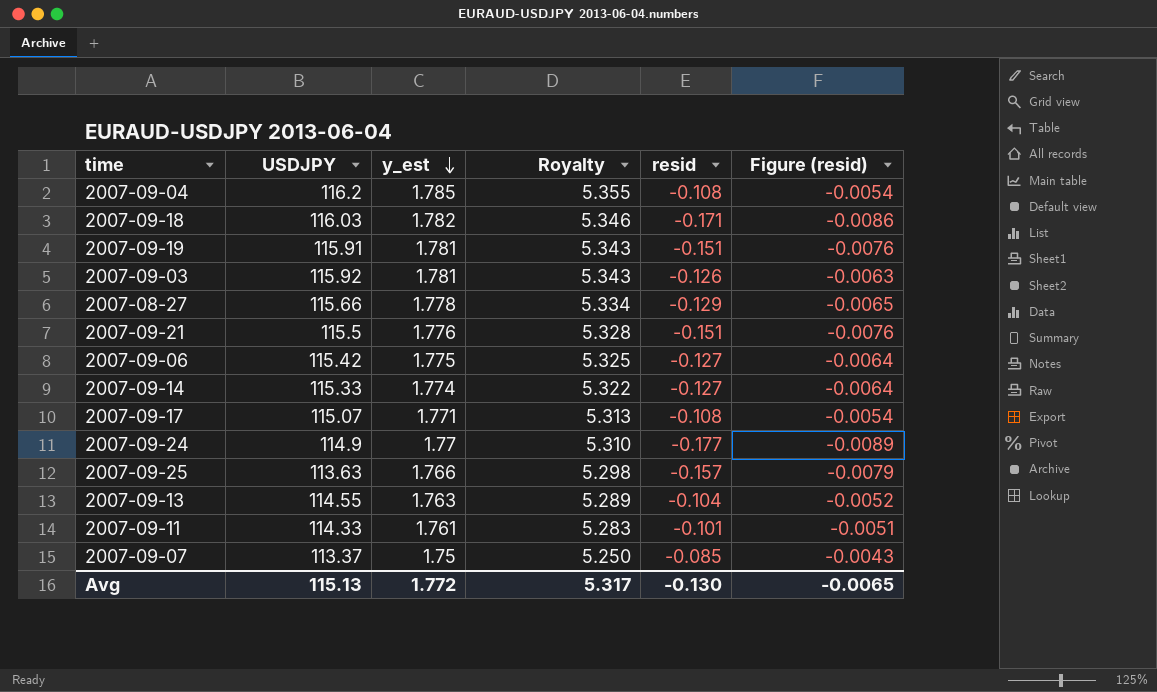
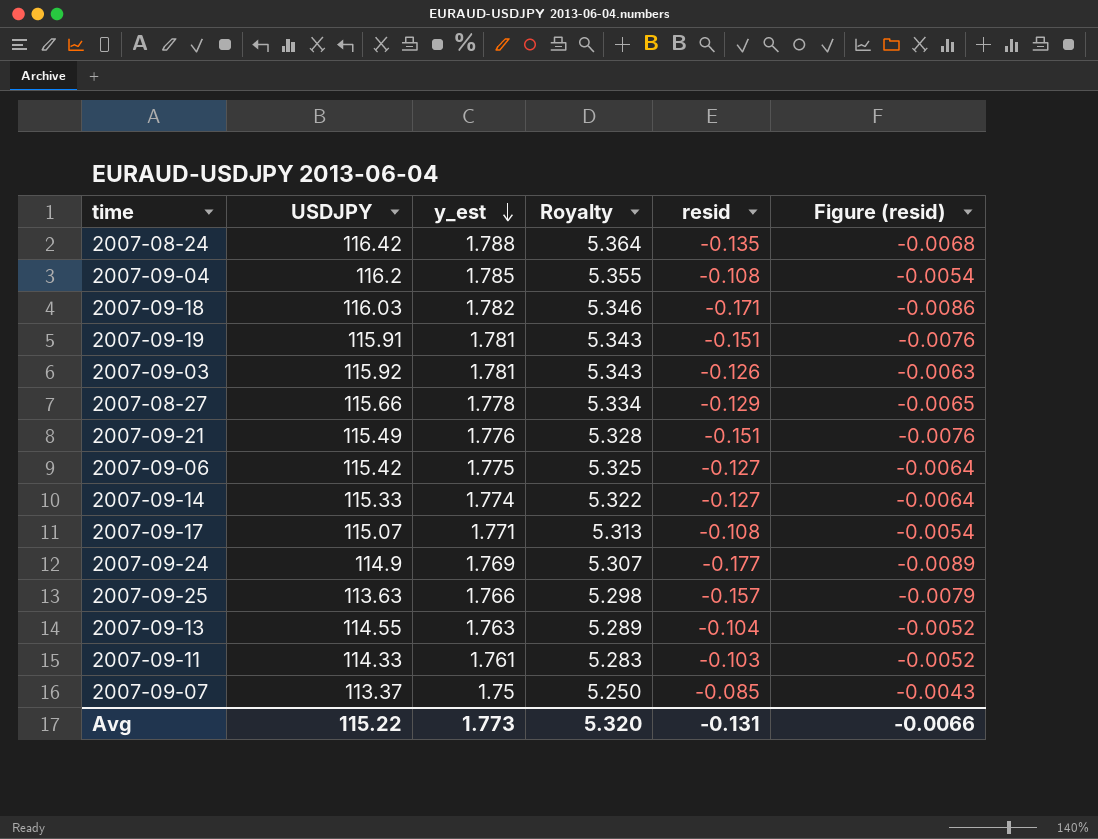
row 2007-08-24: none -> 116.42 | 1.788 | 5.364 | -0.135 | -0.0068
2007-09-21 | USDJPY: 115.5 -> 115.49
2007-09-24 | y_est: 1.77 -> 1.769
2007-09-24 | Royalty: 5.310 -> 5.307
2007-09-11 | resid: -0.101 -> -0.103
2007-09-11 | Figure (resid): -0.0051 -> -0.0052
Avg | USDJPY: 115.13 -> 115.22
Avg | y_est: 1.772 -> 1.773
Avg | Royalty: 5.317 -> 5.320
Avg | resid: -0.130 -> -0.131
Avg | Figure (resid): -0.0065 -> -0.0066

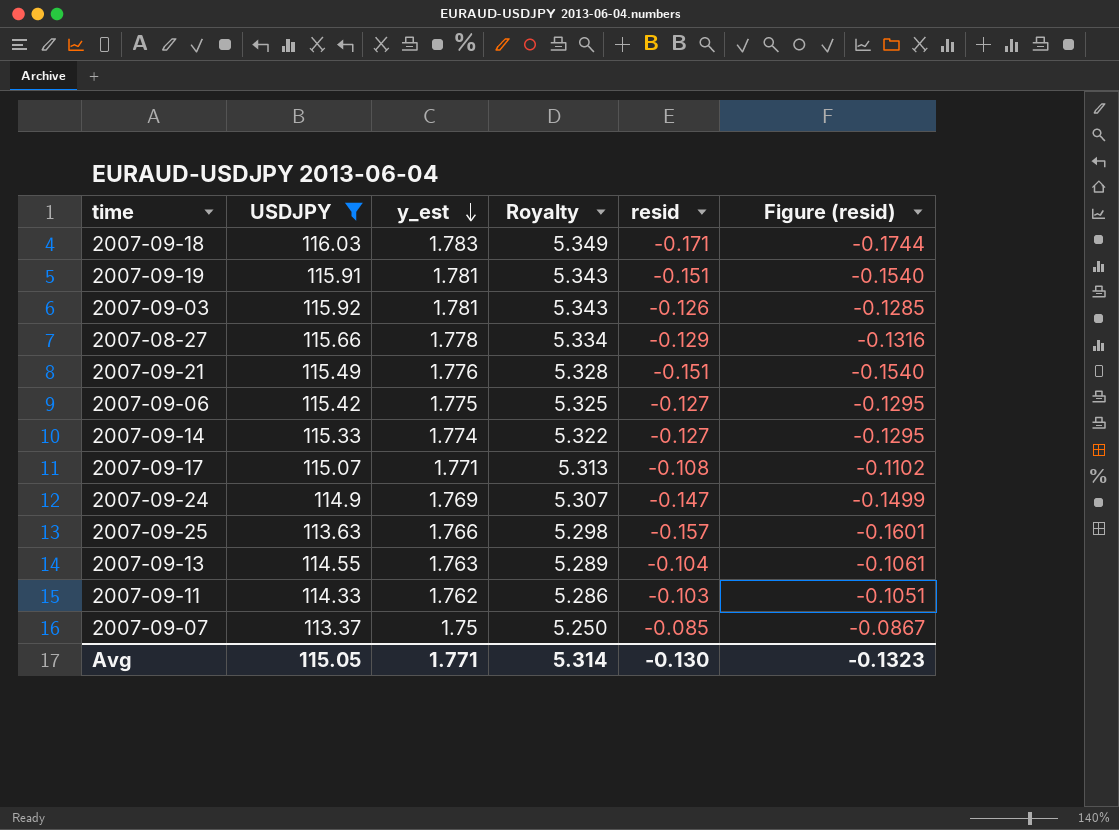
filter: none -> USDJPY <= 116.03
column Figure (resid) | formula: [resid] * 0.05 -> [resid] * 1.02
2007-09-18 | y_est: 1.782 -> 1.783
2007-09-18 | Royalty: 5.346 -> 5.349
2007-09-24 | resid: -0.177 -> -0.147
2007-09-11 | y_est: 1.761 -> 1.762
2007-09-11 | Royalty: 5.283 -> 5.286
Avg | USDJPY: 115.22 -> 115.05
Avg | y_est: 1.773 -> 1.771
Avg | Royalty: 5.320 -> 5.314
Avg | resid: -0.131 -> -0.130
Avg | Figure (resid): -0.0066 -> -0.1323

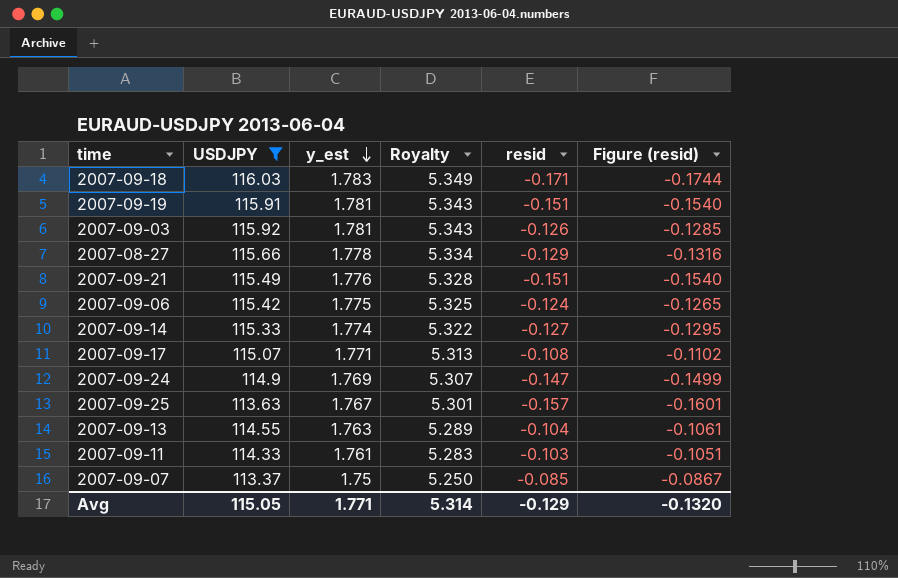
2007-09-06 | resid: -0.127 -> -0.124
2007-09-06 | Figure (resid): -0.1295 -> -0.1265
2007-09-25 | y_est: 1.766 -> 1.767
2007-09-25 | Royalty: 5.298 -> 5.301
2007-09-11 | y_est: 1.762 -> 1.761
2007-09-11 | Royalty: 5.286 -> 5.283
Avg | resid: -0.130 -> -0.129
Avg | Figure (resid): -0.1323 -> -0.1320

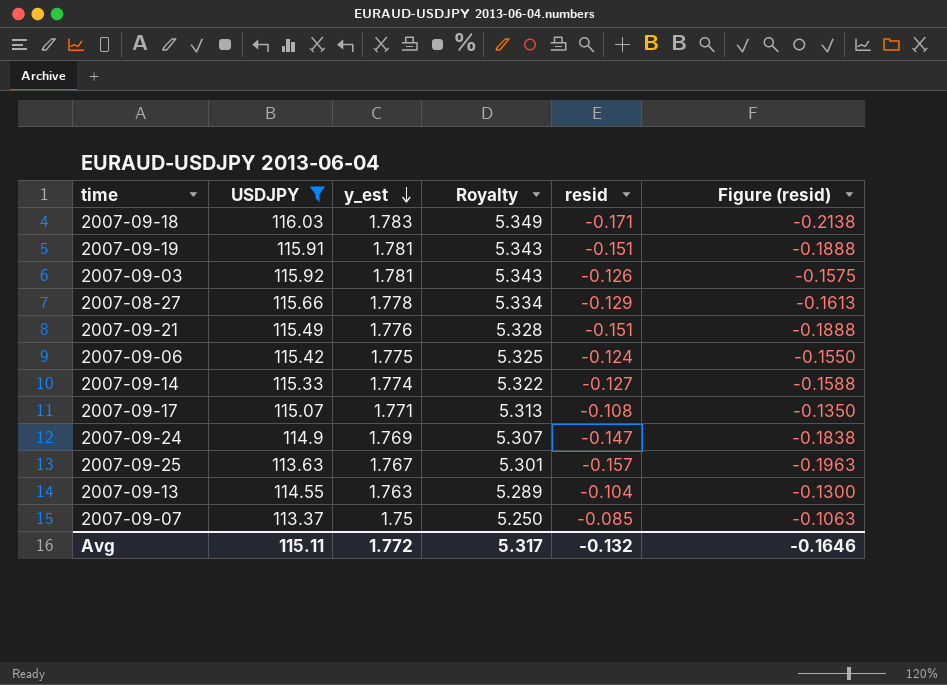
column Figure (resid) | formula: [resid] * 1.02 -> [resid] * 1.25
row 2007-09-11: 114.33 | 1.761 | 5.283 | -0.103 | -0.1051 -> none
Avg | USDJPY: 115.05 -> 115.11
Avg | y_est: 1.771 -> 1.772
Avg | Royalty: 5.314 -> 5.317
Avg | resid: -0.129 -> -0.132
Avg | Figure (resid): -0.1320 -> -0.1646

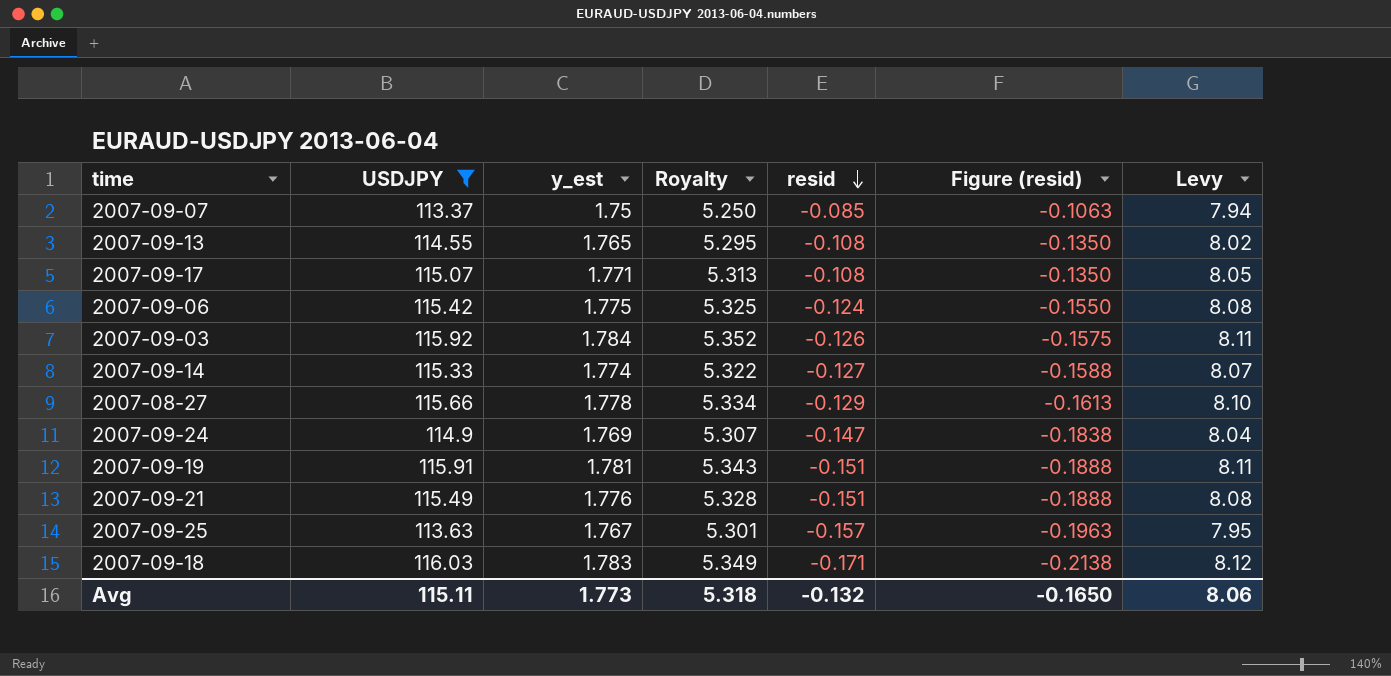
row order: y_est descending -> resid descending
column Levy | formula: none -> [USDJPY] * 0.07
2007-09-13 | y_est: 1.763 -> 1.765
2007-09-13 | Royalty: 5.289 -> 5.295
2007-09-13 | resid: -0.104 -> -0.108
2007-09-13 | Figure (resid): -0.1300 -> -0.1350
2007-09-03 | y_est: 1.781 -> 1.784
2007-09-03 | Royalty: 5.343 -> 5.352
Avg | y_est: 1.772 -> 1.773
Avg | Royalty: 5.317 -> 5.318
Avg | Figure (resid): -0.1646 -> -0.1650

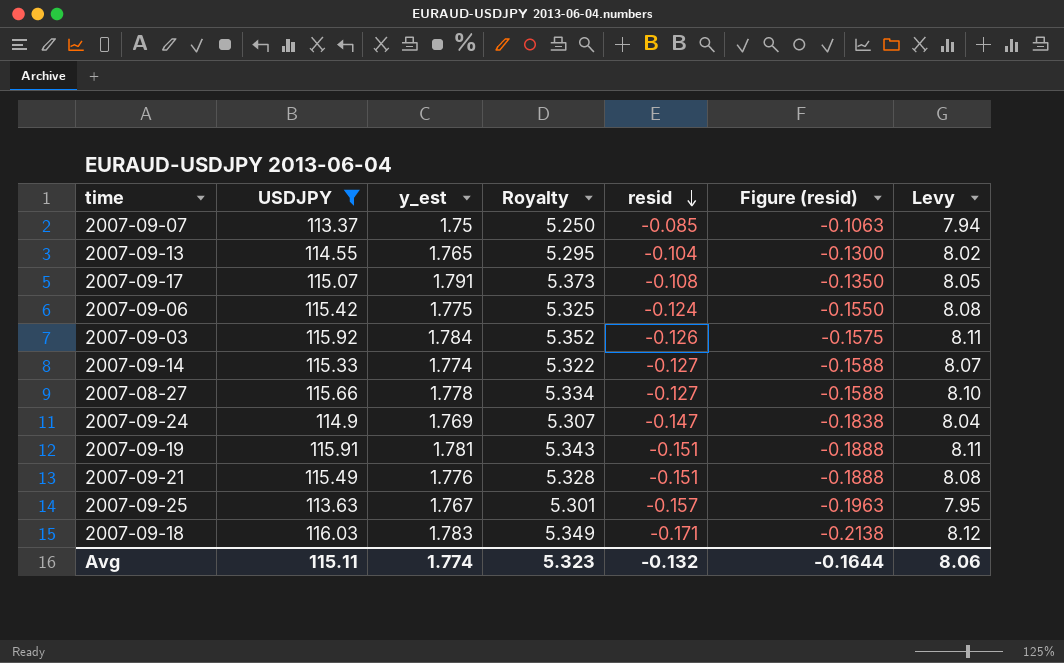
2007-09-13 | resid: -0.108 -> -0.104
2007-09-13 | Figure (resid): -0.1350 -> -0.1300
2007-09-17 | y_est: 1.771 -> 1.791
2007-09-17 | Royalty: 5.313 -> 5.373
2007-08-27 | resid: -0.129 -> -0.127
2007-08-27 | Figure (resid): -0.1613 -> -0.1588
Avg | y_est: 1.773 -> 1.774
Avg | Royalty: 5.318 -> 5.323
Avg | Figure (resid): -0.1650 -> -0.1644

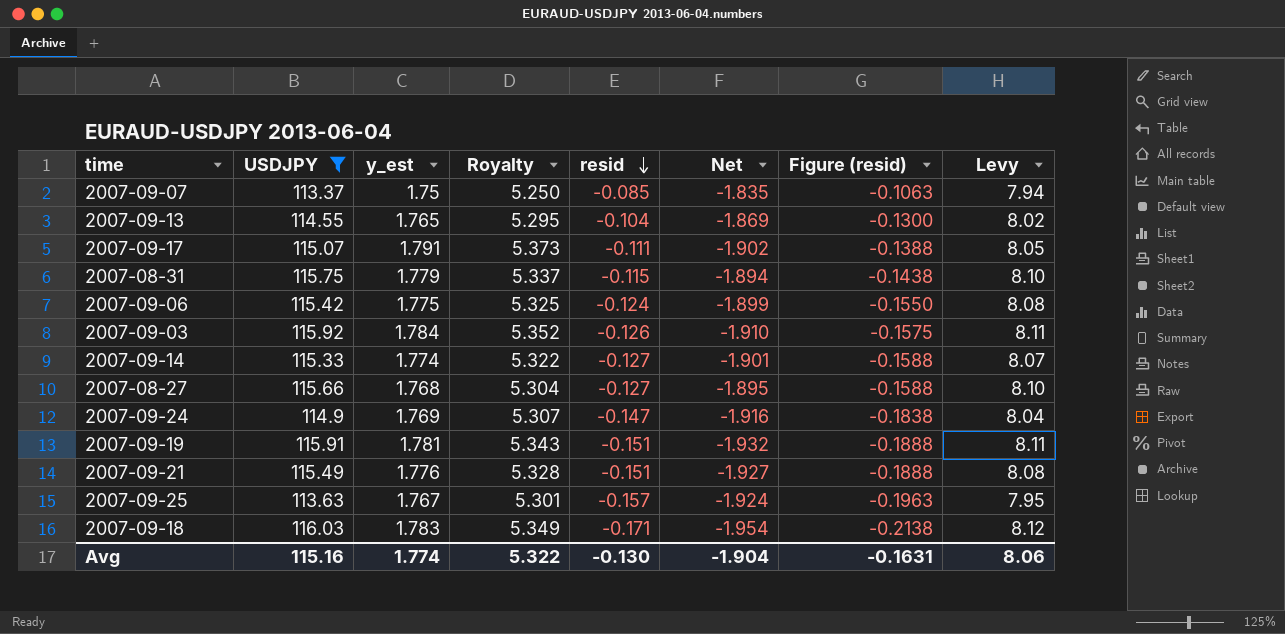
column Net | formula: none -> [resid] - [y_est]
2007-09-17 | resid: -0.108 -> -0.111
2007-09-17 | Figure (resid): -0.1350 -> -0.1388
row 2007-08-31: none -> 115.75 | 1.779 | 5.337 | -0.115 | -1.894 | -0.1438 | 8.10
2007-08-27 | y_est: 1.778 -> 1.768
2007-08-27 | Royalty: 5.334 -> 5.304
Avg | USDJPY: 115.11 -> 115.16
Avg | Royalty: 5.323 -> 5.322
Avg | resid: -0.132 -> -0.130
Avg | Figure (resid): -0.1644 -> -0.1631

